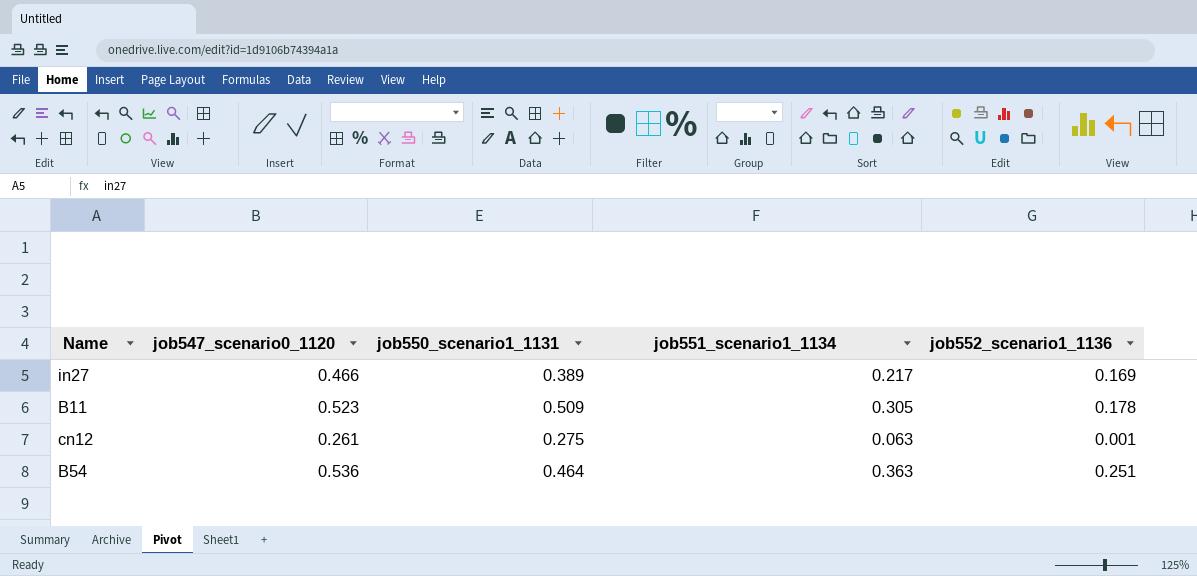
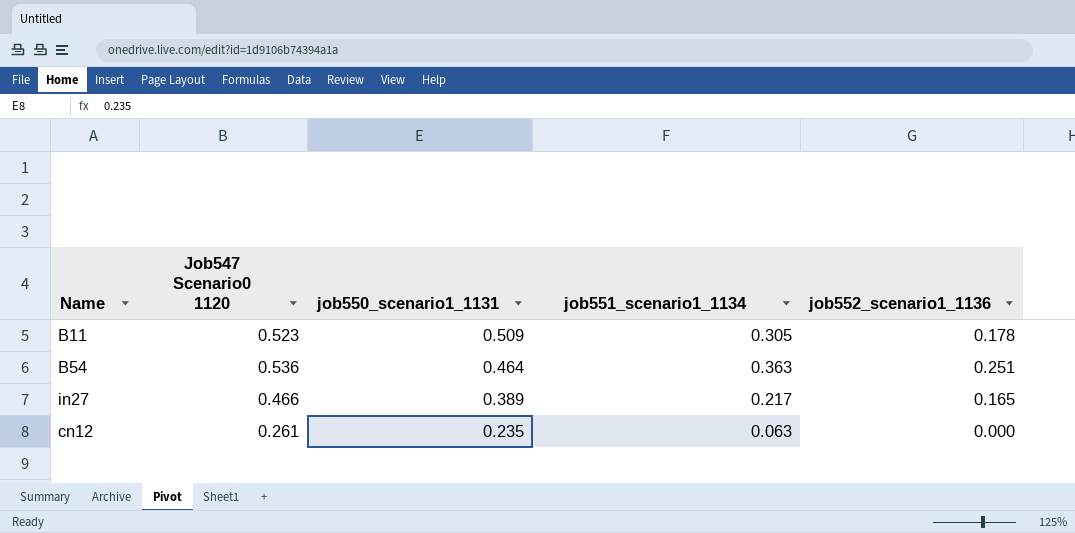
row order: none -> job550_scenario1_1131 descending
column name: job547_scenario0_1120 -> Job547 Scenario0 1120
in27 | job552_scenario1_1136: 0.169 -> 0.165
cn12 | job550_scenario1_1131: 0.275 -> 0.235
cn12 | job552_scenario1_1136: 0.001 -> 0.000

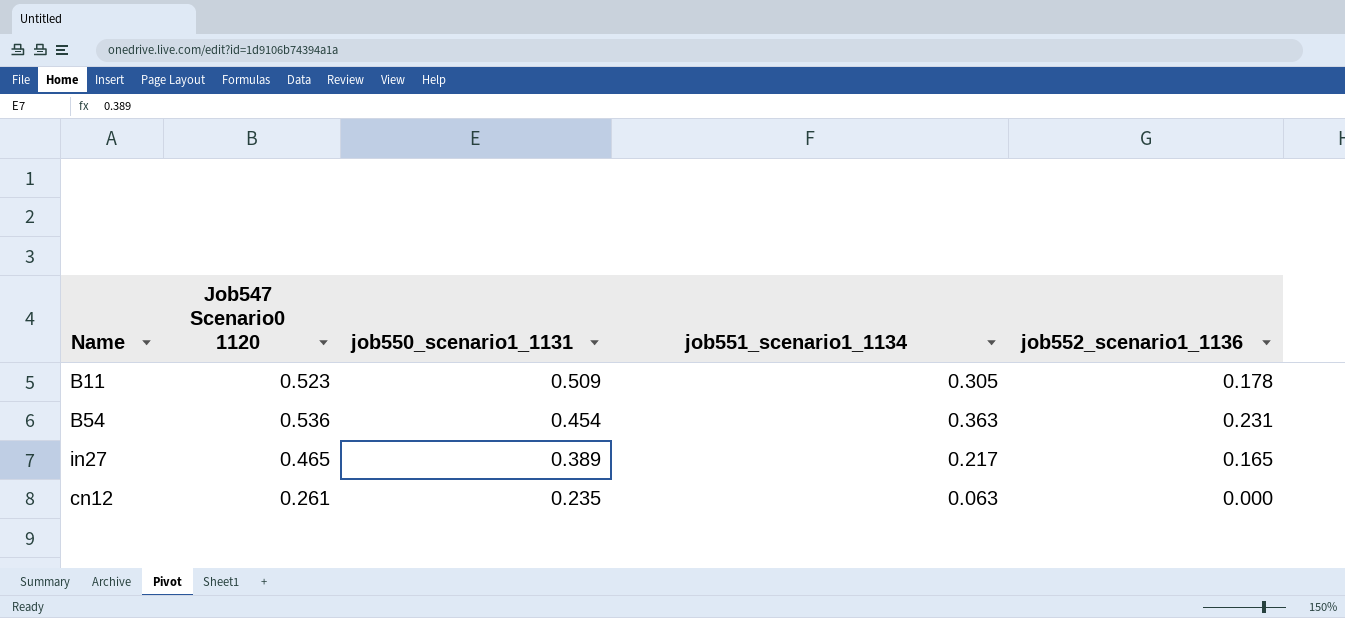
B54 | job550_scenario1_1131: 0.464 -> 0.454
B54 | job552_scenario1_1136: 0.251 -> 0.231
in27 | Job547 Scenario0 1120: 0.466 -> 0.465

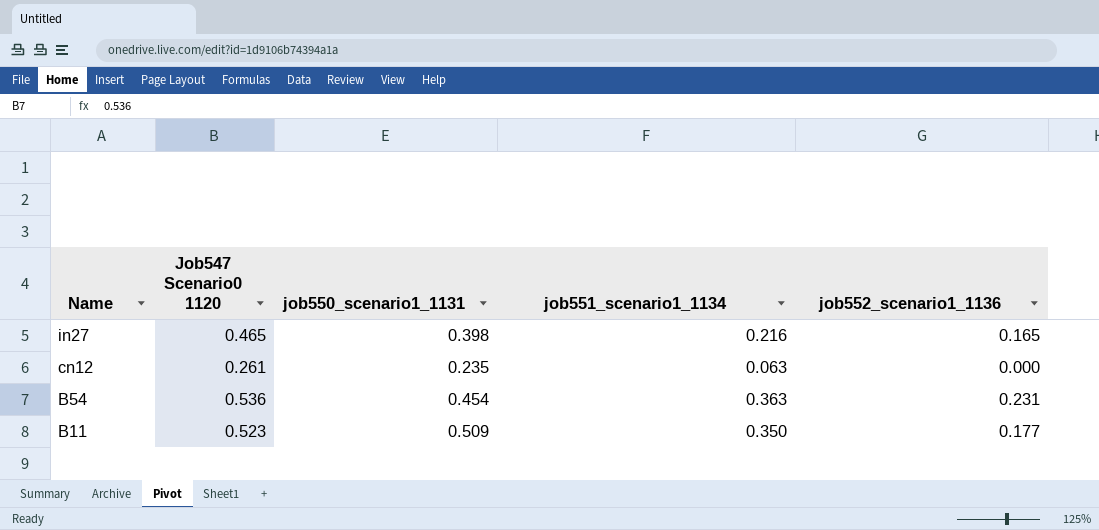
row order: job550_scenario1_1131 descending -> Name descending
in27 | job550_scenario1_1131: 0.389 -> 0.398
in27 | job551_scenario1_1134: 0.217 -> 0.216
B11 | job551_scenario1_1134: 0.305 -> 0.350
B11 | job552_scenario1_1136: 0.178 -> 0.177

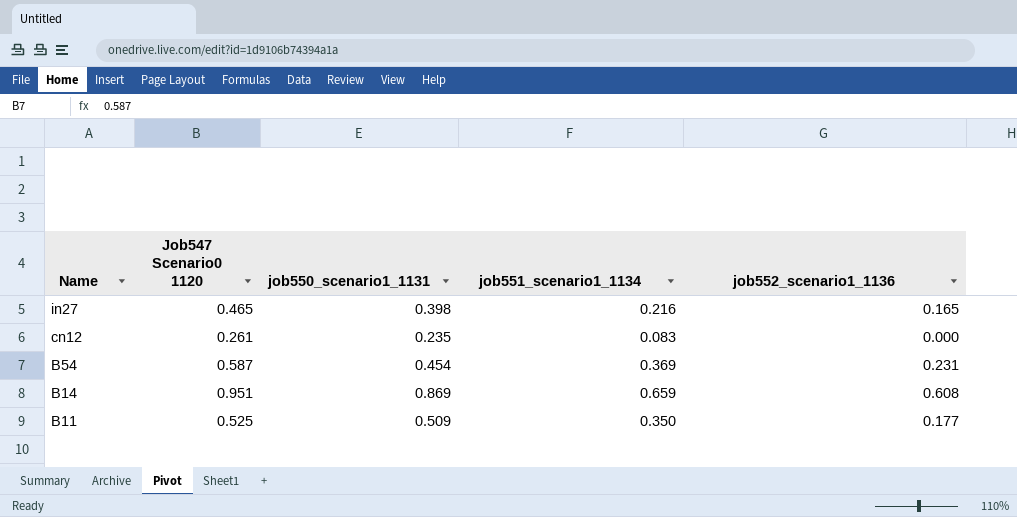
cn12 | job551_scenario1_1134: 0.063 -> 0.083
B54 | Job547 Scenario0 1120: 0.536 -> 0.587
B54 | job551_scenario1_1134: 0.363 -> 0.369
row B14: none -> 0.951 | 0.869 | 0.659 | 0.608
B11 | Job547 Scenario0 1120: 0.523 -> 0.525

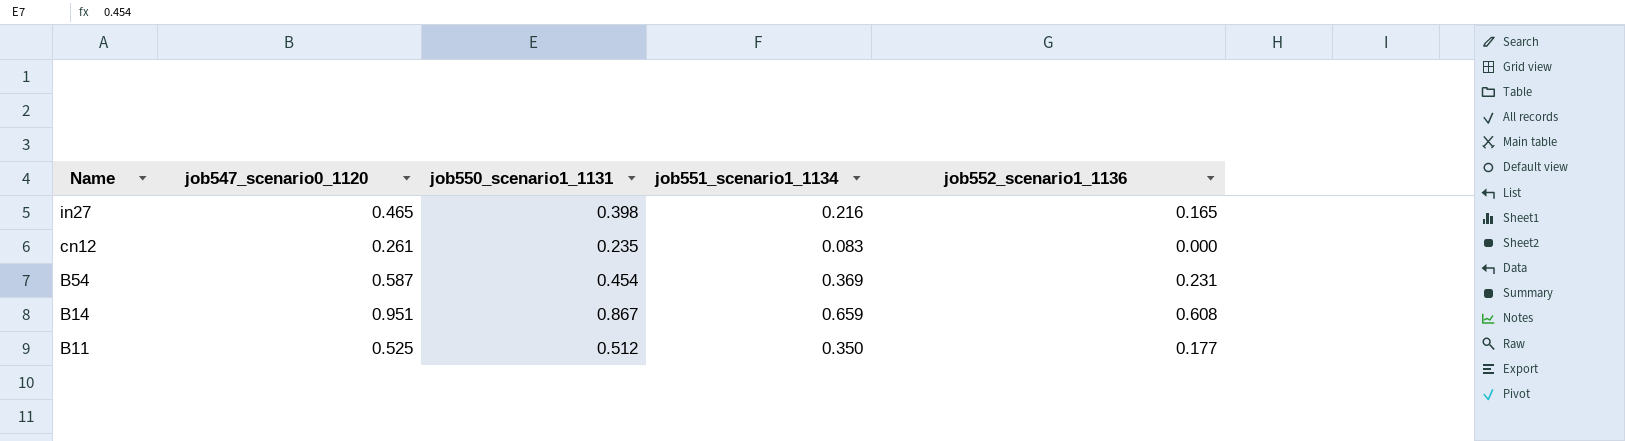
column name: Job547 Scenario0 1120 -> job547_scenario0_1120
B14 | job550_scenario1_1131: 0.869 -> 0.867
B11 | job550_scenario1_1131: 0.509 -> 0.512

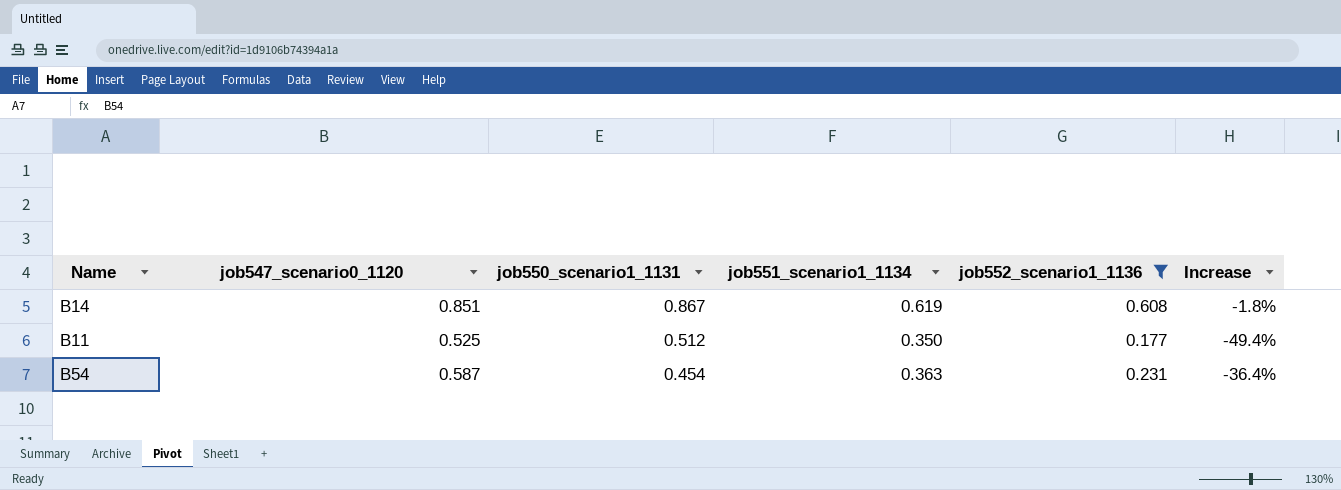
filter: none -> job552_scenario1_1136 >= 0.177
row order: Name descending -> job550_scenario1_1131 descending
column Increase | formula: none -> ([job552_scenario1_1136] - [job551_scenario1_1134]) / [job551_scenario1_1134]
B14 | job547_scenario0_1120: 0.951 -> 0.851
B14 | job551_scenario1_1134: 0.659 -> 0.619
B54 | job551_scenario1_1134: 0.369 -> 0.363

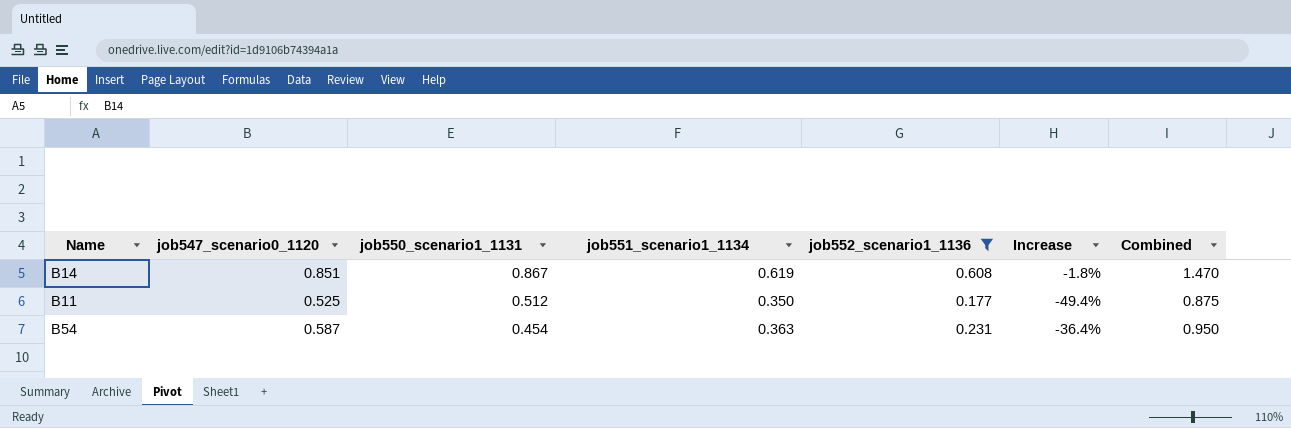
column Combined | formula: none -> [job547_scenario0_1120] + [job551_scenario1_1134]

